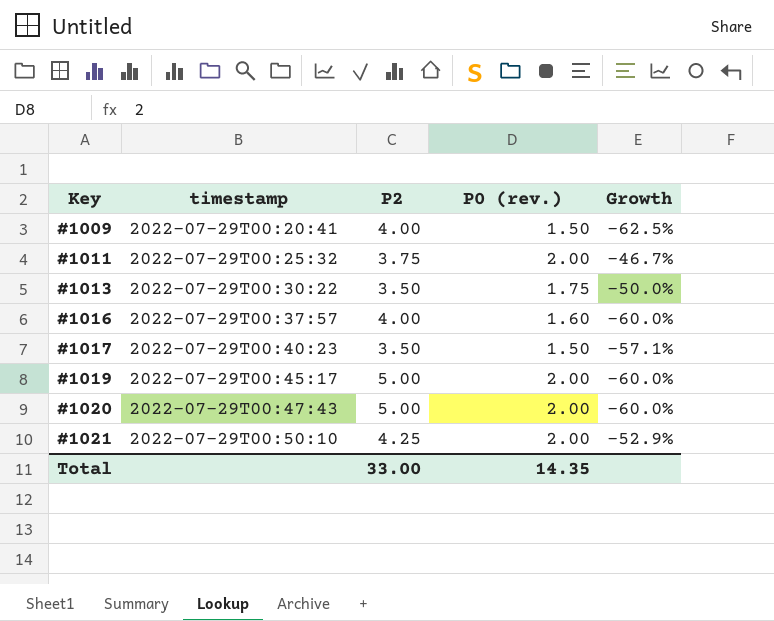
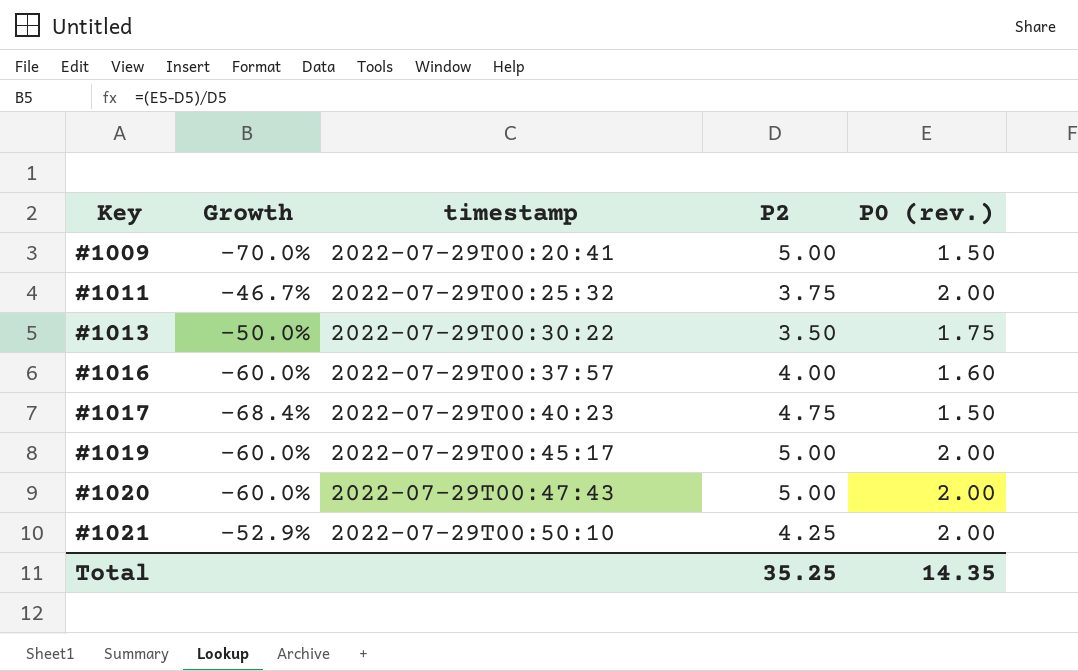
column Growth | position: 5 -> 2
#1009 | Growth: -62.5% -> -70.0%
#1009 | P2: 4.00 -> 5.00
#1017 | Growth: -57.1% -> -68.4%
#1017 | P2: 3.50 -> 4.75
Total | P2: 33.00 -> 35.25

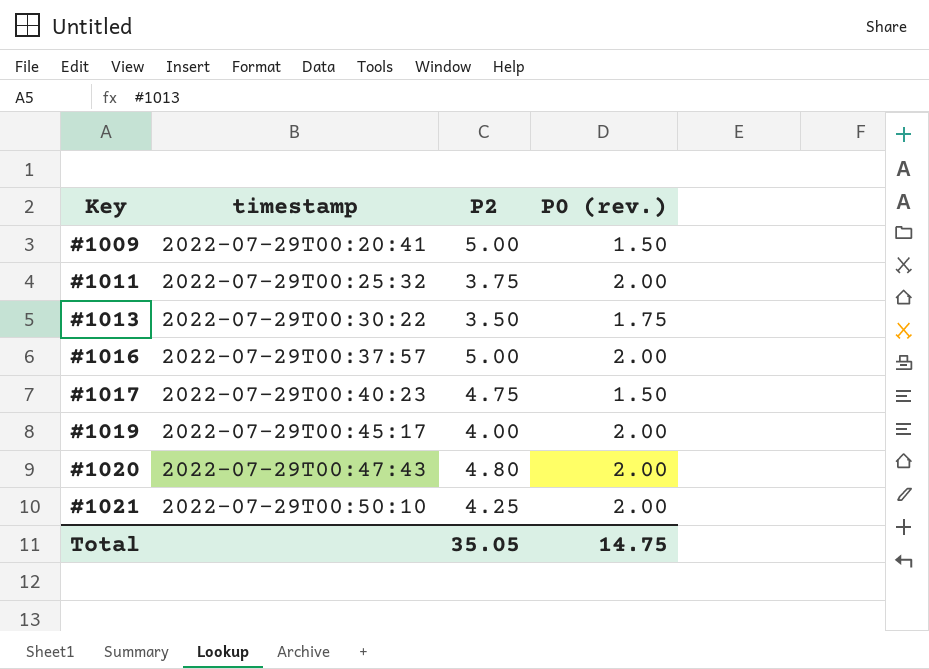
column Growth | formula: ([P0 (rev.)] - [P2]) / [P2] -> none
#1016 | P2: 4.00 -> 5.00
#1016 | P0 (rev.): 1.60 -> 2.00
#1019 | P2: 5.00 -> 4.00
#1020 | P2: 5.00 -> 4.80
Total | P2: 35.25 -> 35.05
Total | P0 (rev.): 14.35 -> 14.75

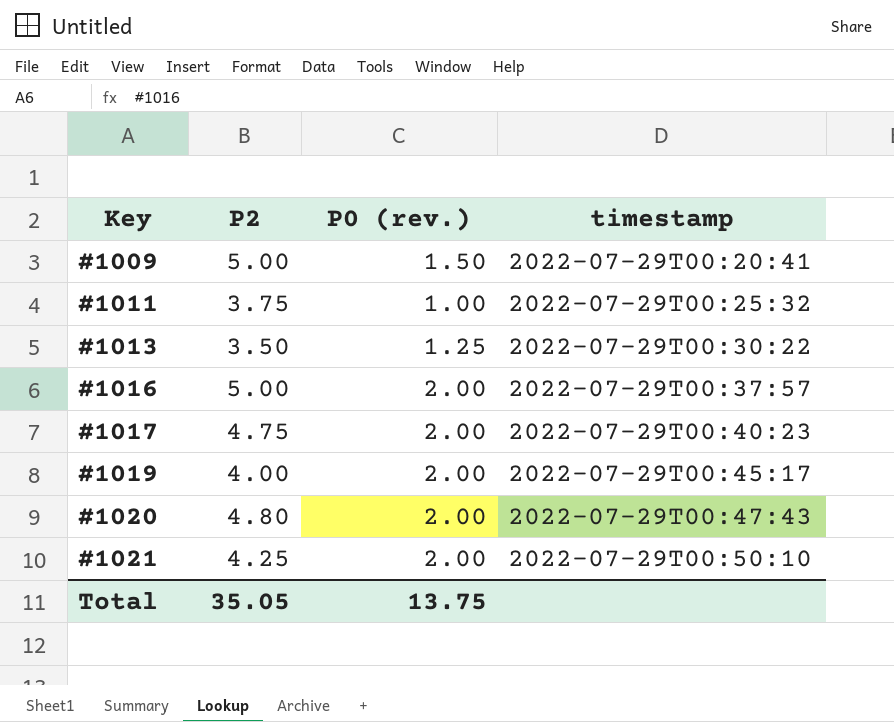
column timestamp | position: 2 -> 4
#1011 | P0 (rev.): 2.00 -> 1.00
#1013 | P0 (rev.): 1.75 -> 1.25
#1017 | P0 (rev.): 1.50 -> 2.00
Total | P0 (rev.): 14.75 -> 13.75

